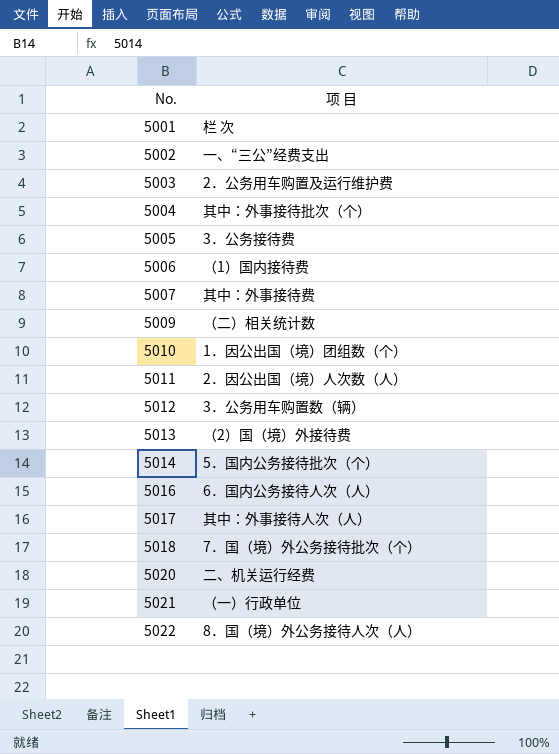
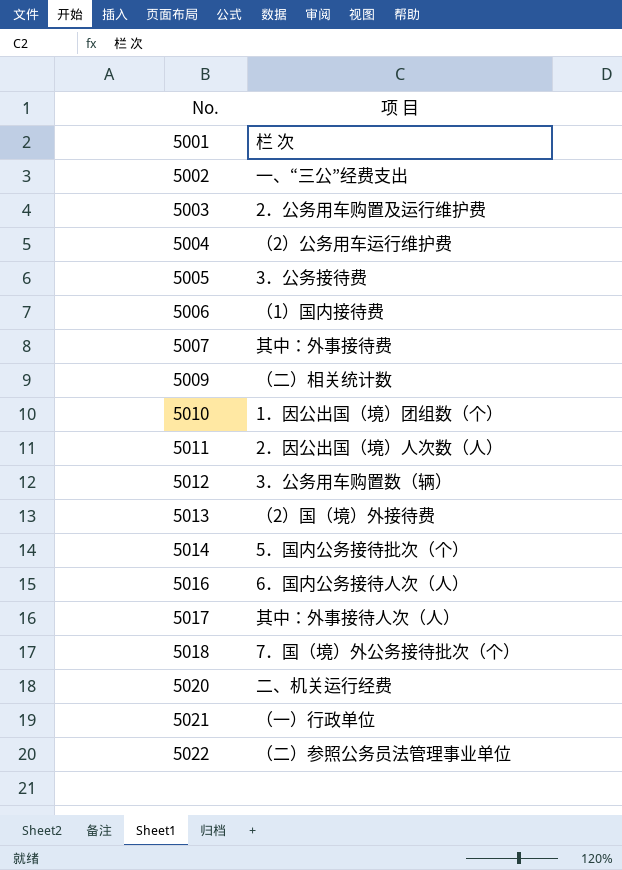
5004 | 项 目: 其中：外事接待批次（个） -> （2）公务用车运行维护费
5022 | 项 目: 8．国（境）外公务接待人次（人） -> （二）参照公务员法管理事业单位

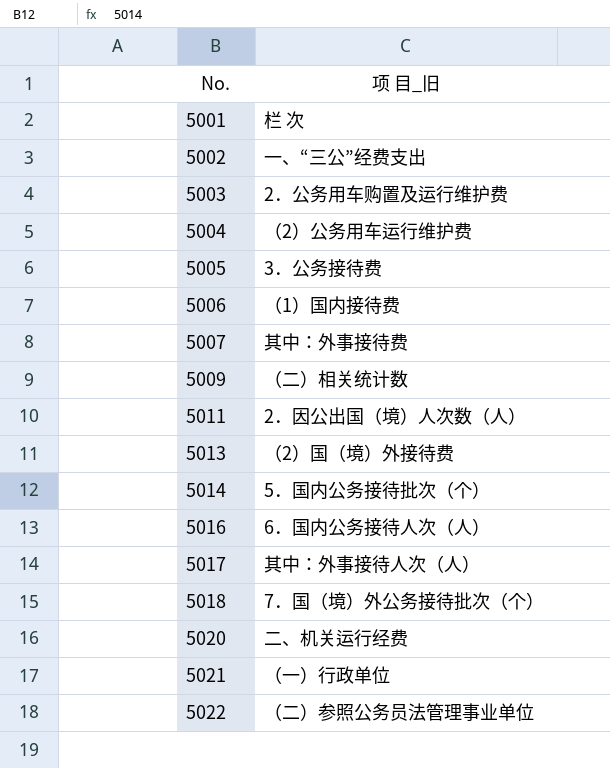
column name: 项 目 -> 项 目_旧
row 5010: 1．因公出国（境）团组数（个） -> none
row 5012: 3．公务用车购置数（辆） -> none

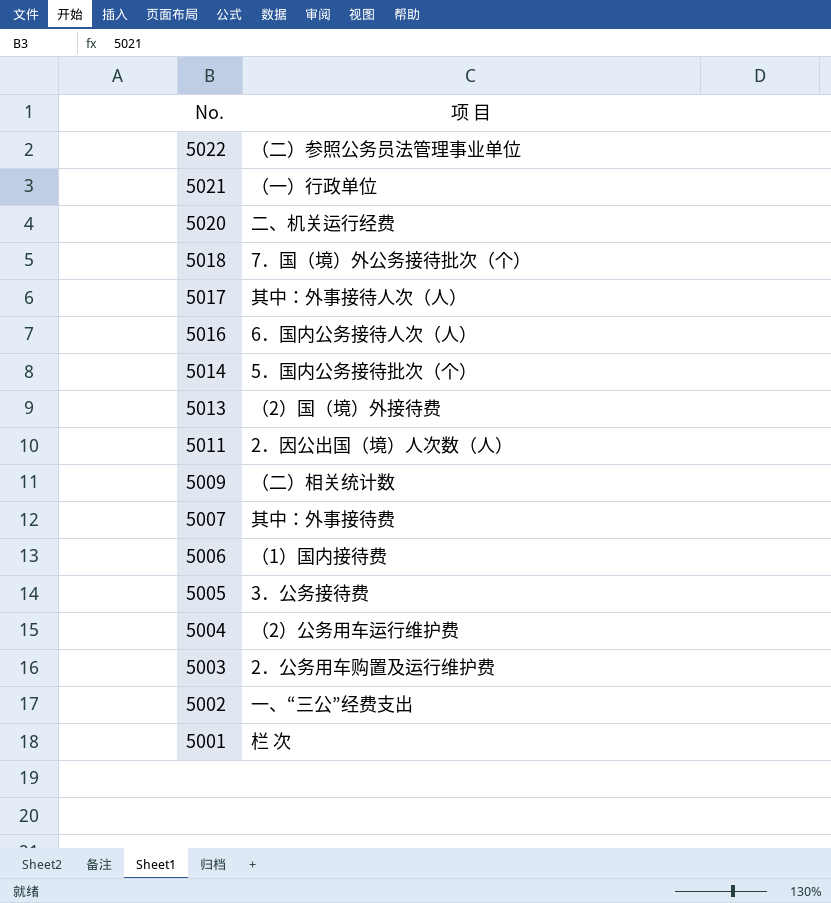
row order: No. ascending -> No. descending
column name: 项 目_旧 -> 项 目

